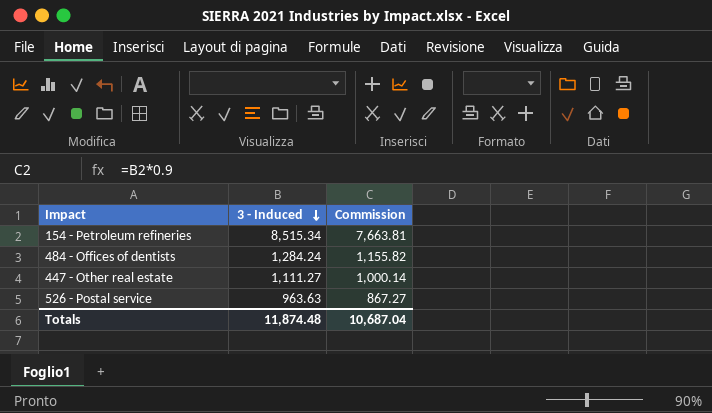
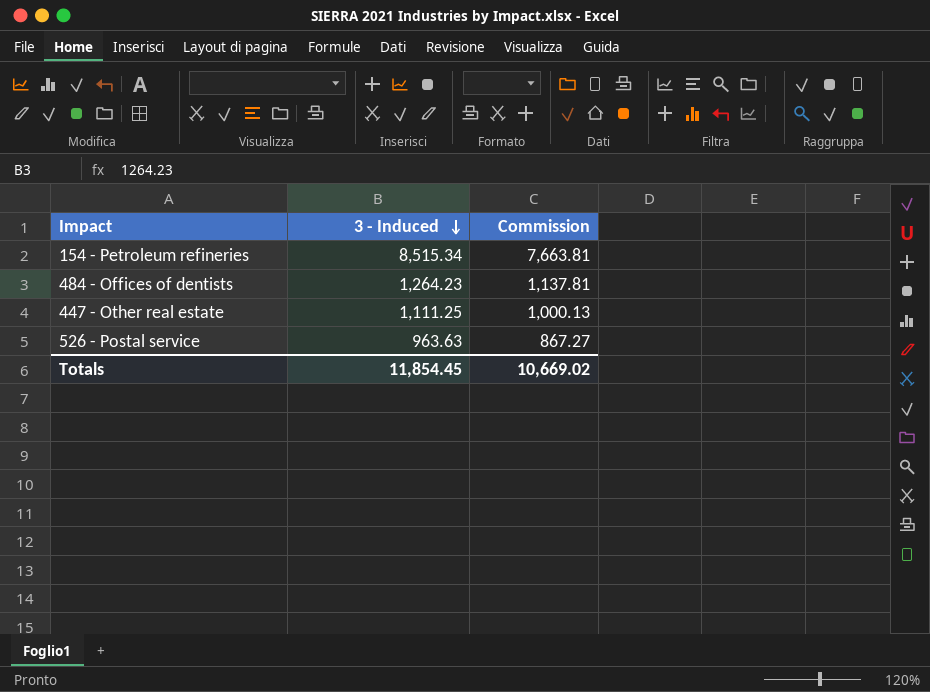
484 - Offices of dentists | 3 - Induced: 1,284.24 -> 1,264.23
484 - Offices of dentists | Commission: 1,155.82 -> 1,137.81
447 - Other real estate | 3 - Induced: 1,111.27 -> 1,111.25
447 - Other real estate | Commission: 1,000.14 -> 1,000.13
Totals | 3 - Induced: 11,874.48 -> 11,854.45
Totals | Commission: 10,687.04 -> 10,669.02

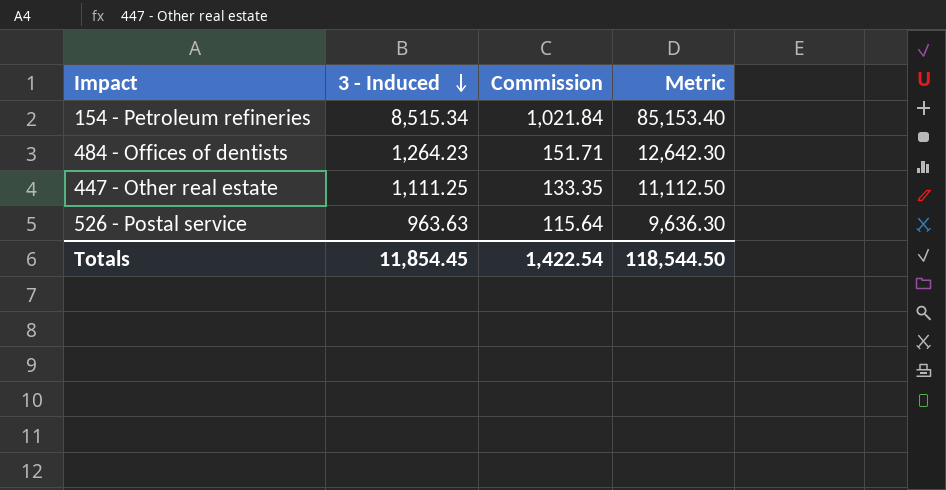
column Commission | formula: [3 - Induced] * 0.9 -> [3 - Induced] * 0.12
column Metric | formula: none -> [3 - Induced] * 10
Totals | Commission: 10,669.02 -> 1,422.54

